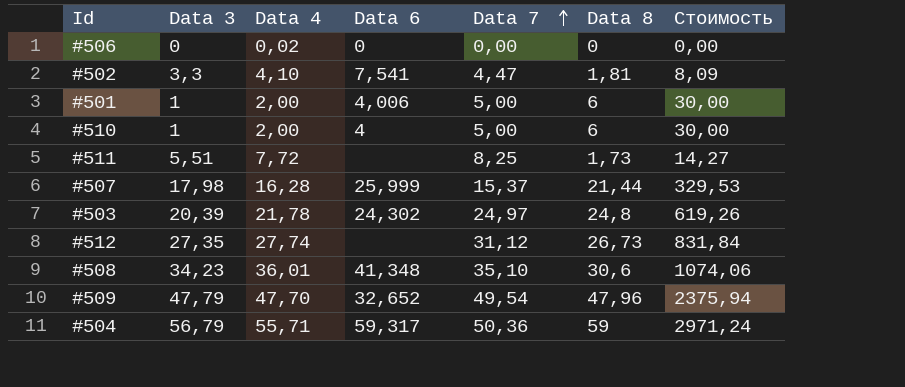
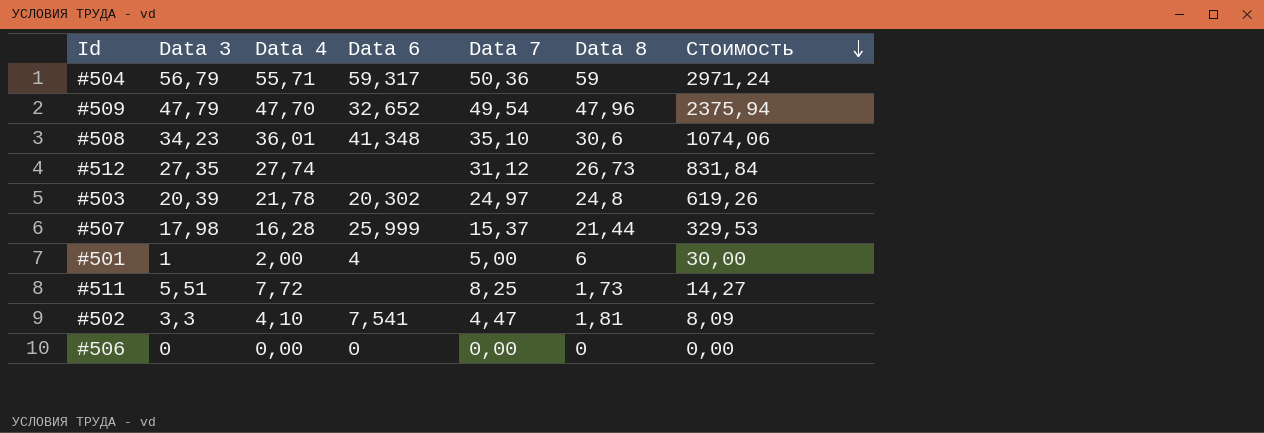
row order: Data 7 ascending -> Стоимость descending
row #510: 1 | 2,00 | 4 | 5,00 | 6 | 30,00 -> none
#503 | Data 6: 24,302 -> 20,302
#501 | Data 6: 4,006 -> 4
#506 | Data 4: 0,02 -> 0,00

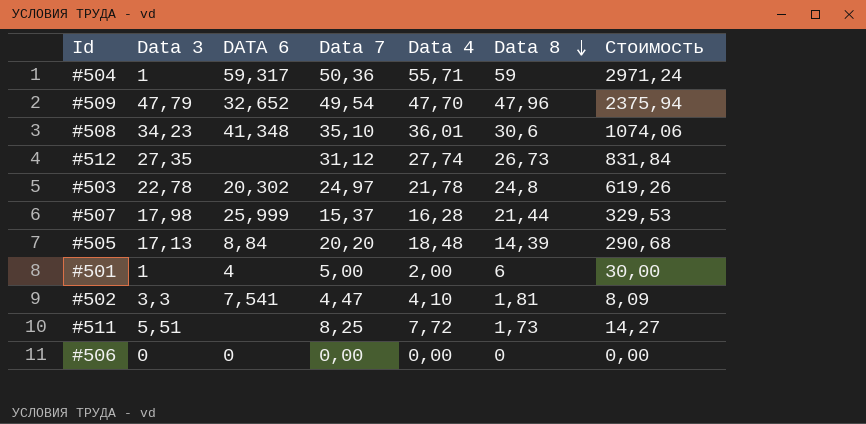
row order: Стоимость descending -> Data 8 descending
column name: Data 6 -> DATA 6
column Data 4 | position: 3 -> 5
#504 | Data 3: 56,79 -> 1
#503 | Data 3: 20,39 -> 22,78
row #505: none -> 17,13 | 8,84 | 20,20 | 18,48 | 14,39 | 290,68

